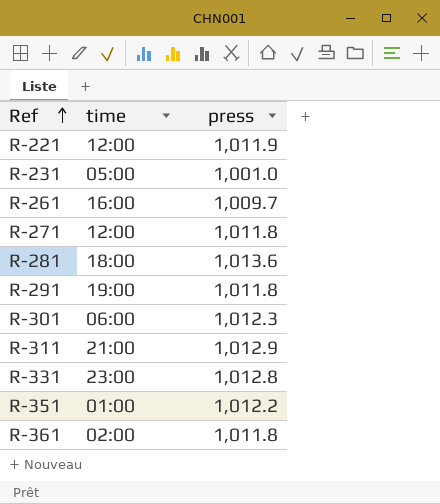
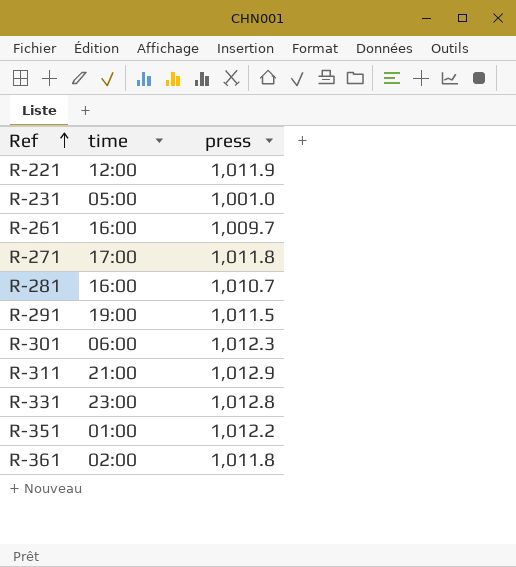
R-271 | time: 12:00 -> 17:00
R-281 | time: 18:00 -> 16:00
R-281 | press: 1,013.6 -> 1,010.7
R-291 | press: 1,011.8 -> 1,011.5

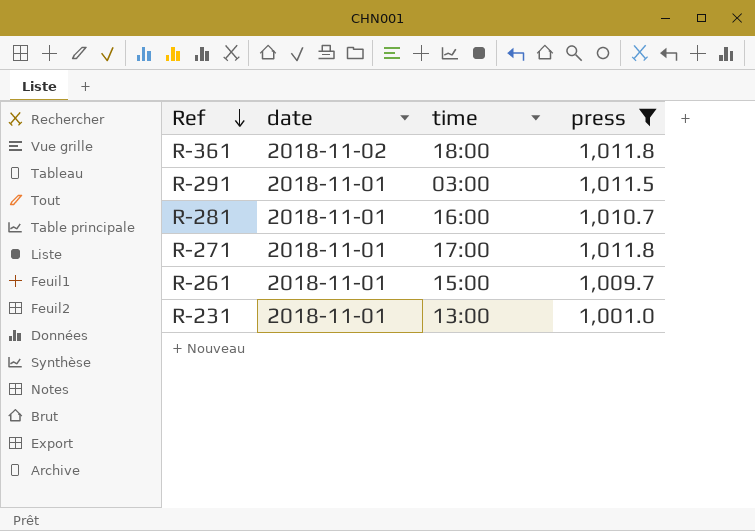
filter: none -> press <= 1,011.8
row order: Ref ascending -> Ref descending
column date | position: none -> 2
R-361 | time: 02:00 -> 18:00
R-291 | time: 19:00 -> 03:00
R-261 | time: 16:00 -> 15:00
R-231 | time: 05:00 -> 13:00

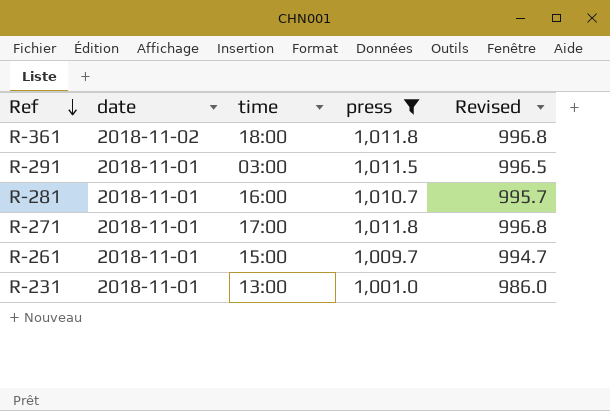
column Revised | formula: none -> [press] - 15

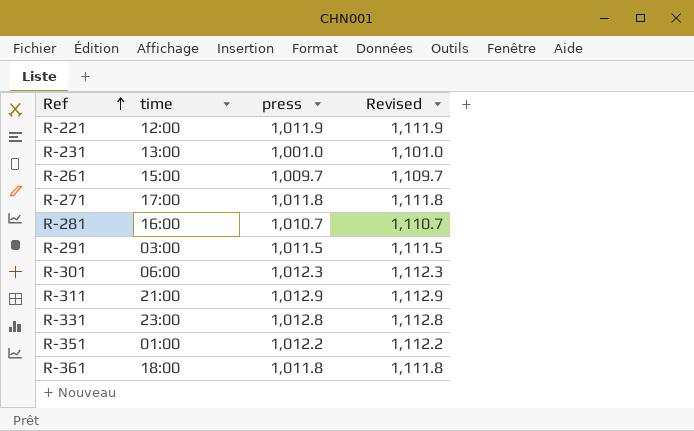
filter: press <= 1,011.8 -> none
row order: Ref descending -> Ref ascending
column date | position: 2 -> none
column Revised | formula: [press] - 15 -> [press] + 100

